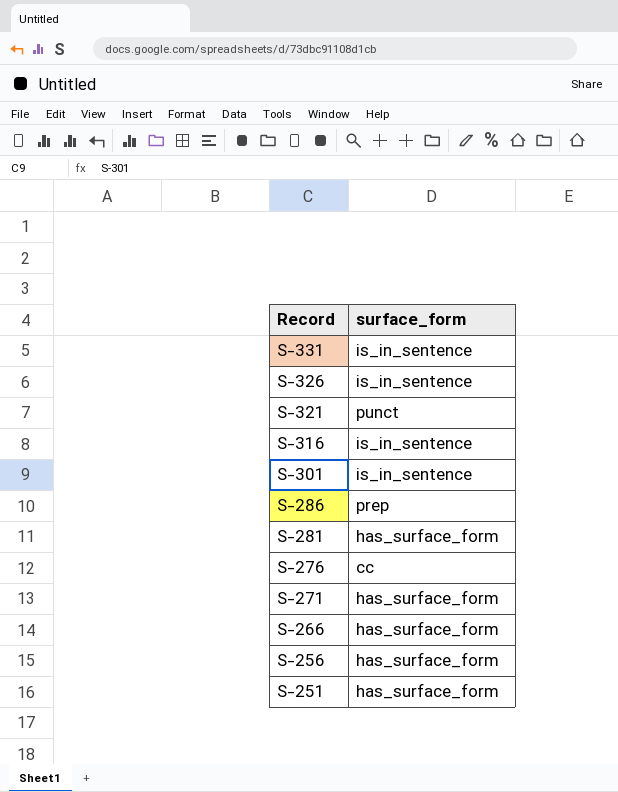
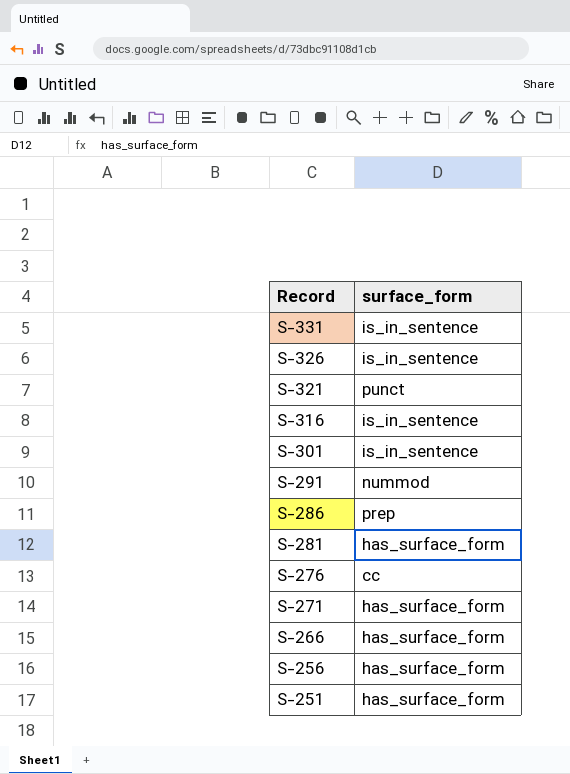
row S-291: none -> nummod

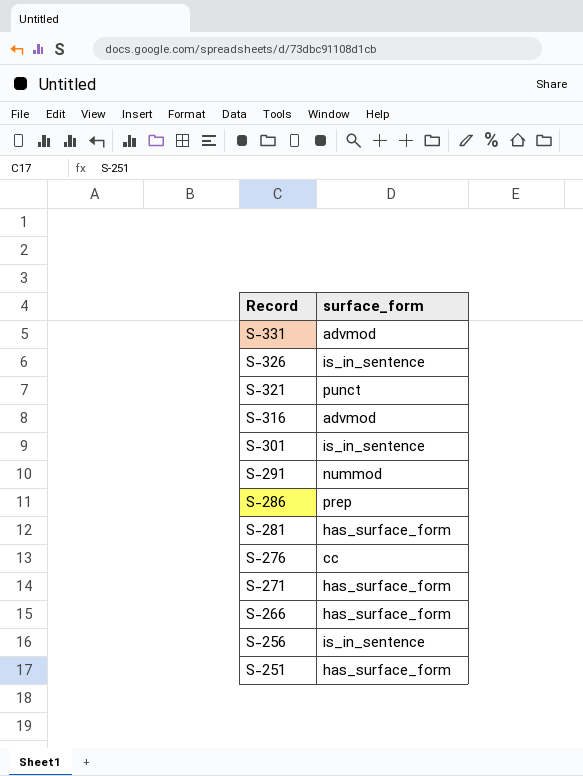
S-331 | surface_form: is_in_sentence -> advmod
S-316 | surface_form: is_in_sentence -> advmod
S-256 | surface_form: has_surface_form -> is_in_sentence

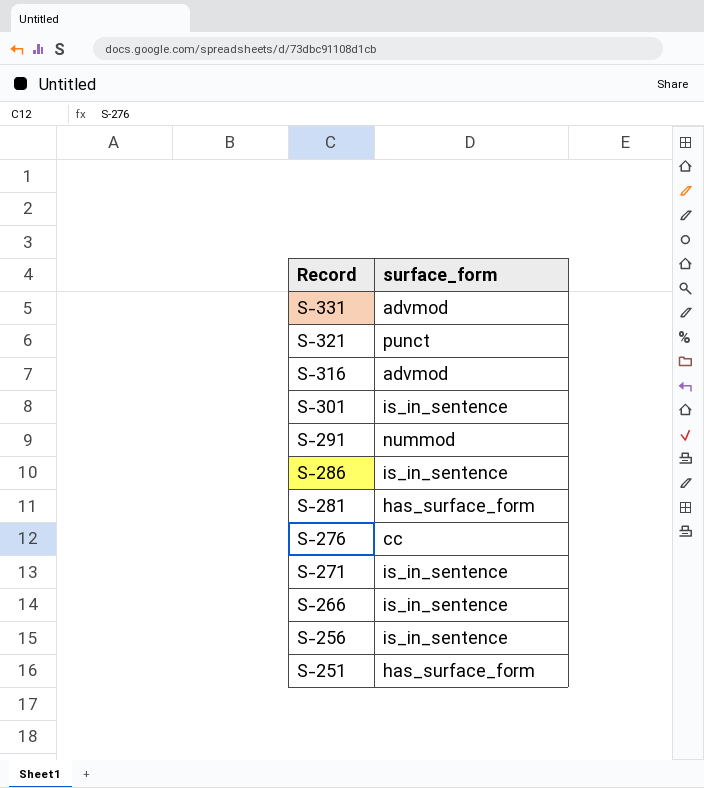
row S-326: is_in_sentence -> none
S-286 | surface_form: prep -> is_in_sentence
S-271 | surface_form: has_surface_form -> is_in_sentence
S-266 | surface_form: has_surface_form -> is_in_sentence

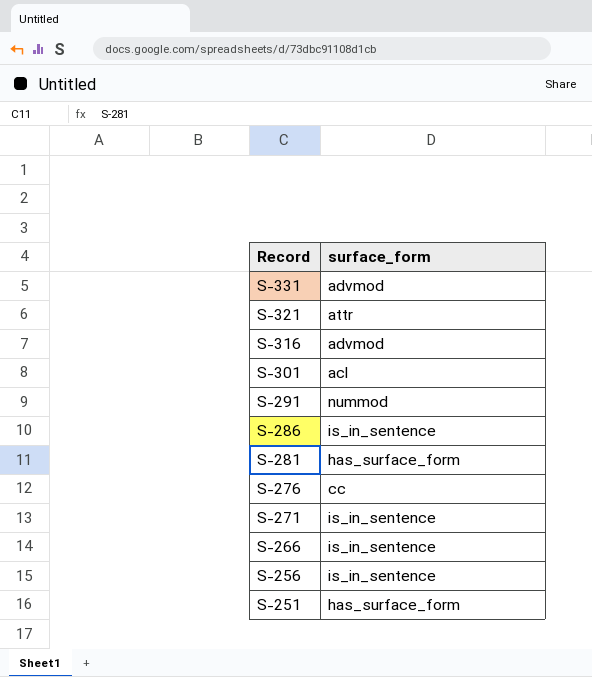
S-321 | surface_form: punct -> attr
S-301 | surface_form: is_in_sentence -> acl

